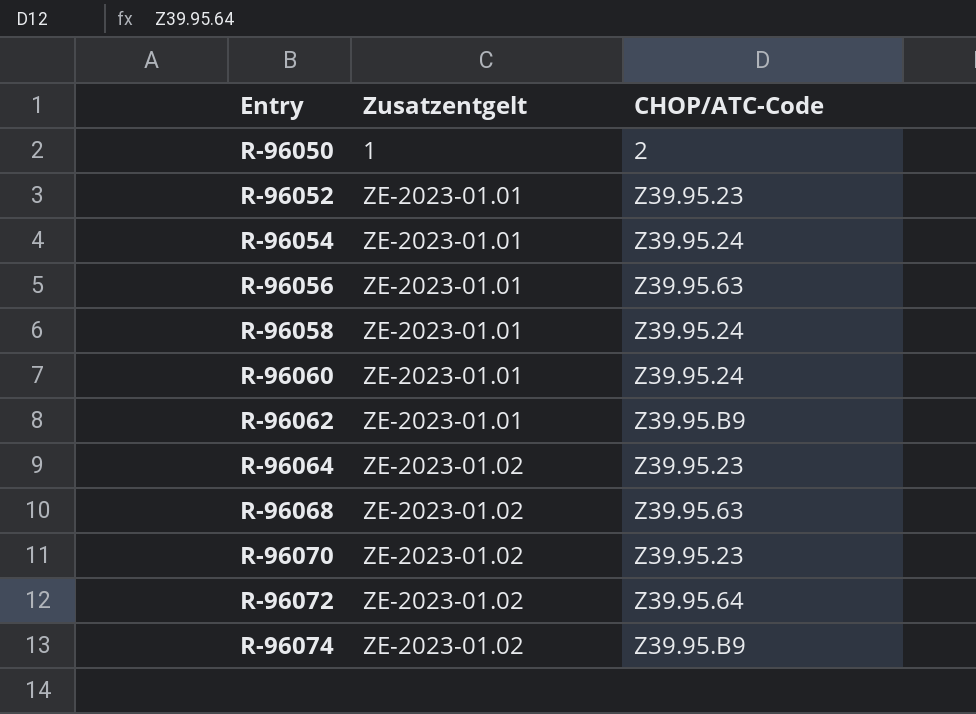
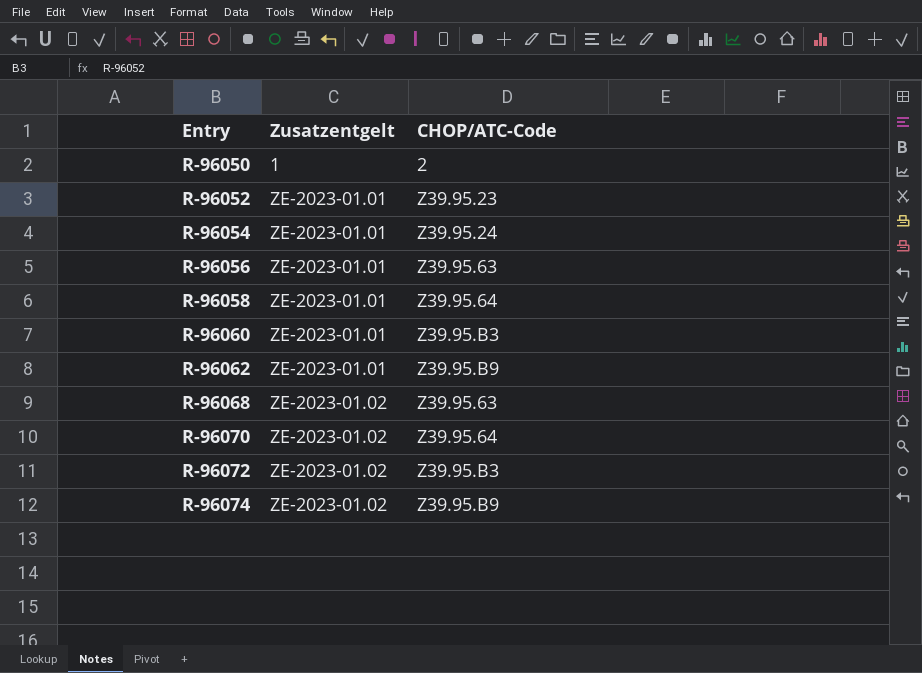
row R-96064: ZE-2023-01.02 | Z39.95.23 -> none
R-96058 | CHOP/ATC-Code: Z39.95.24 -> Z39.95.64
R-96060 | CHOP/ATC-Code: Z39.95.24 -> Z39.95.B3
R-96070 | CHOP/ATC-Code: Z39.95.23 -> Z39.95.64
R-96072 | CHOP/ATC-Code: Z39.95.64 -> Z39.95.B3

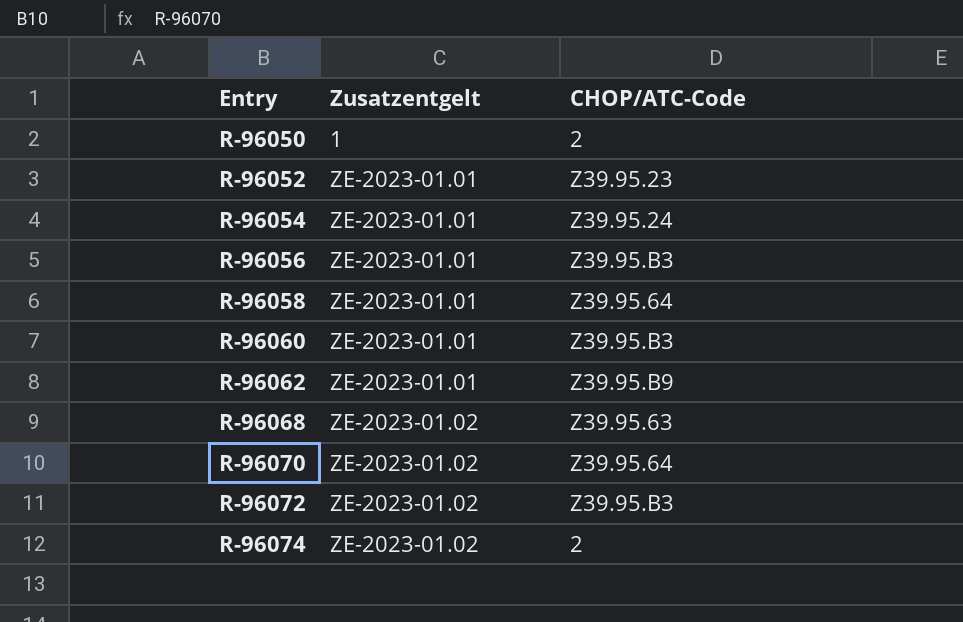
R-96056 | CHOP/ATC-Code: Z39.95.63 -> Z39.95.B3
R-96074 | CHOP/ATC-Code: Z39.95.B9 -> 2

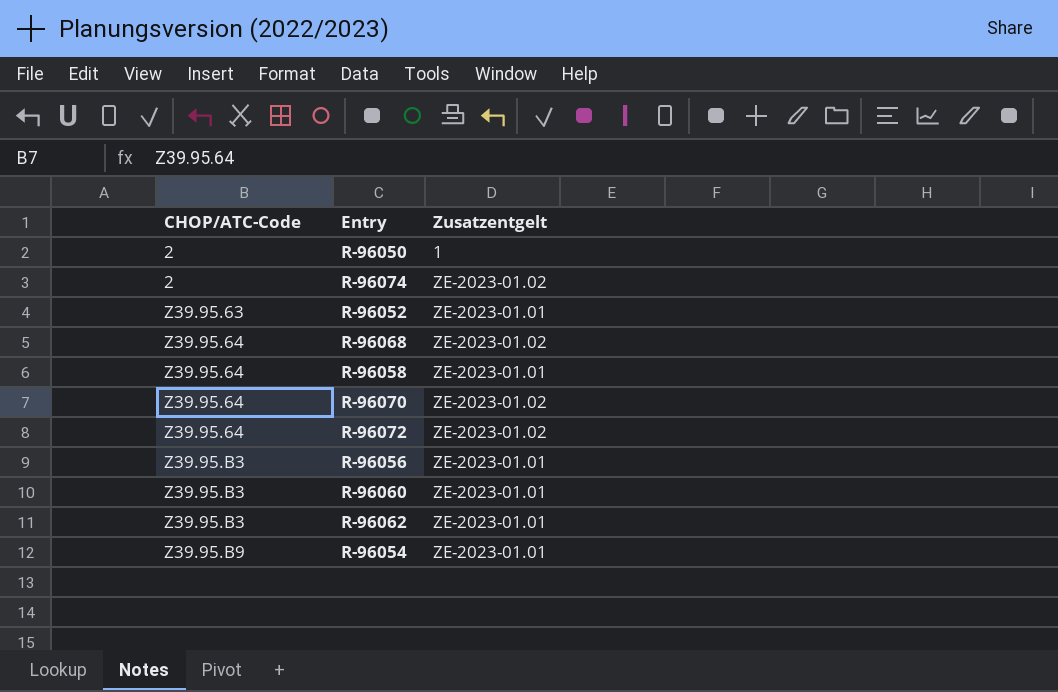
row order: Entry ascending -> CHOP/ATC-Code ascending
column CHOP/ATC-Code | position: 3 -> 1
R-96052 | CHOP/ATC-Code: Z39.95.23 -> Z39.95.63
R-96068 | CHOP/ATC-Code: Z39.95.63 -> Z39.95.64
R-96072 | CHOP/ATC-Code: Z39.95.B3 -> Z39.95.64
R-96062 | CHOP/ATC-Code: Z39.95.B9 -> Z39.95.B3
R-96054 | CHOP/ATC-Code: Z39.95.24 -> Z39.95.B9

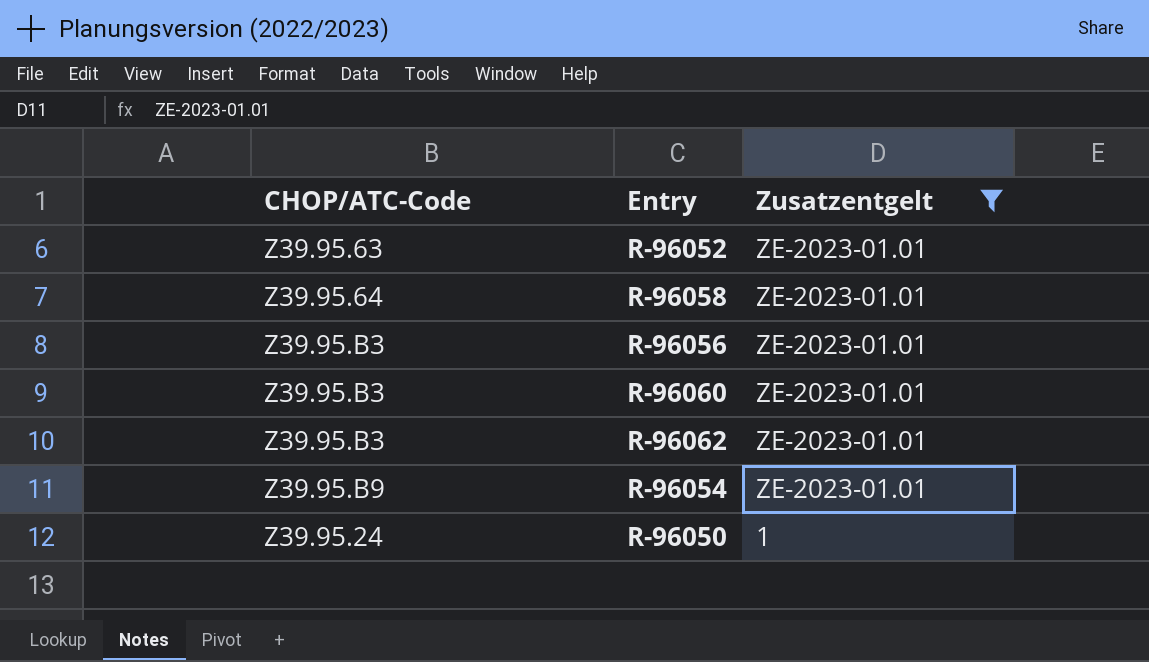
filter: none -> Zusatzentgelt != ZE-2023-01.02
row order: CHOP/ATC-Code ascending -> Zusatzentgelt descending
R-96050 | CHOP/ATC-Code: 2 -> Z39.95.24

